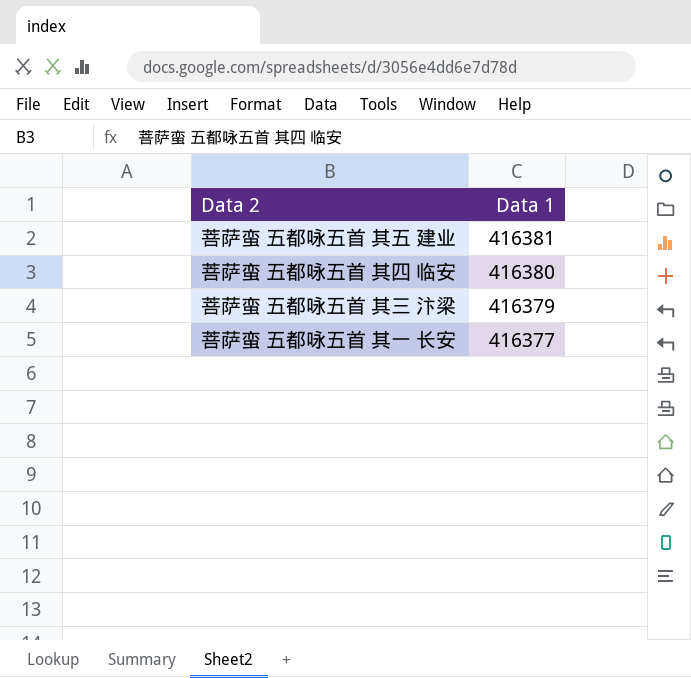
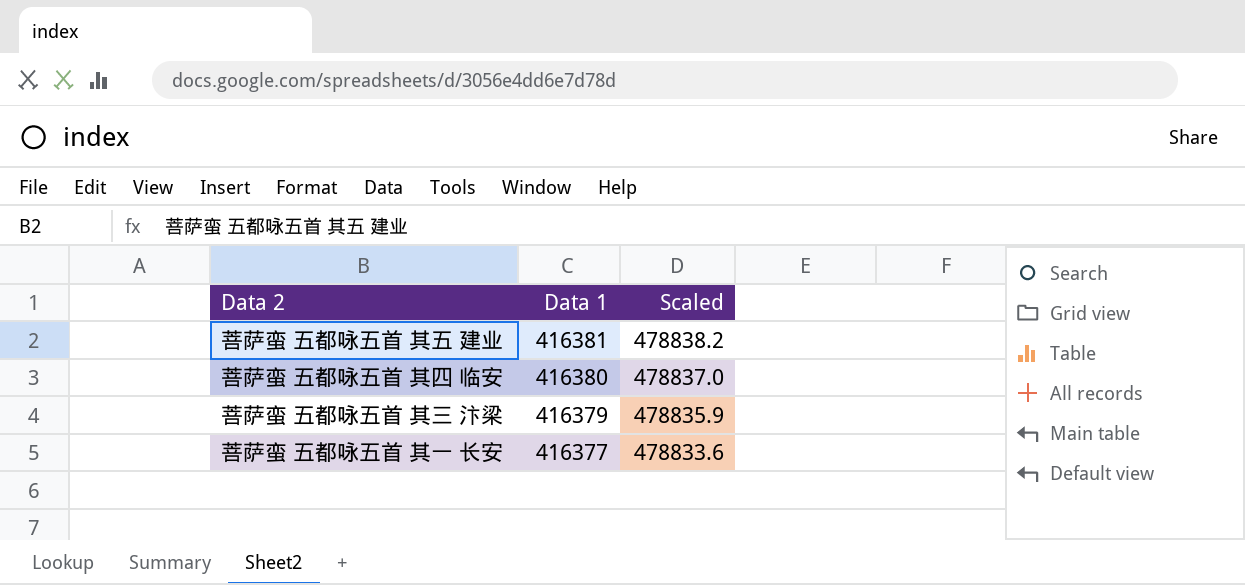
column Scaled | formula: none -> [Data 1] * 1.15

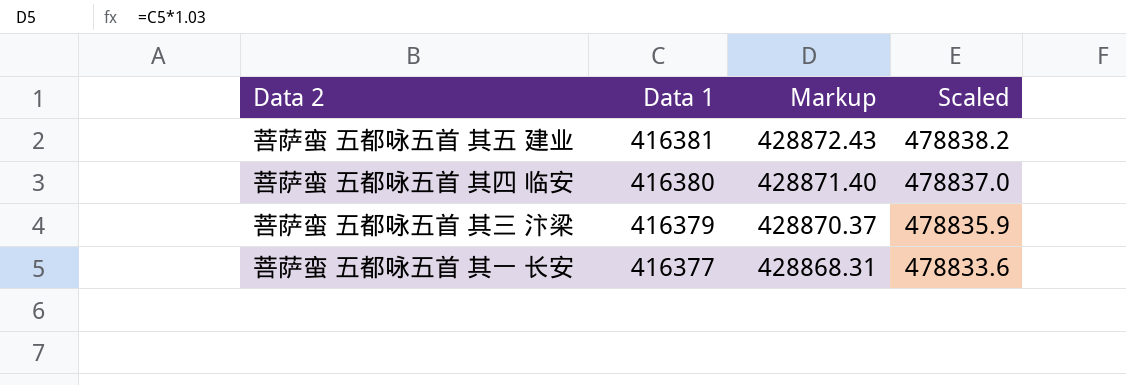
column Markup | formula: none -> [Data 1] * 1.03

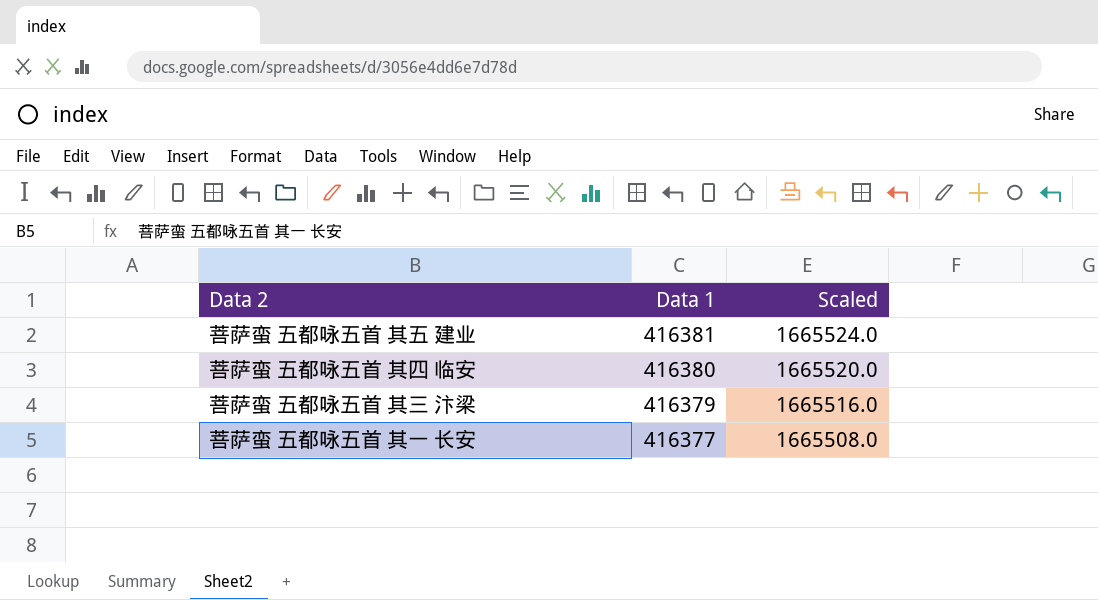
column Markup | formula: [Data 1] * 1.03 -> none
column Scaled | formula: [Data 1] * 1.15 -> [Data 1] * 4

